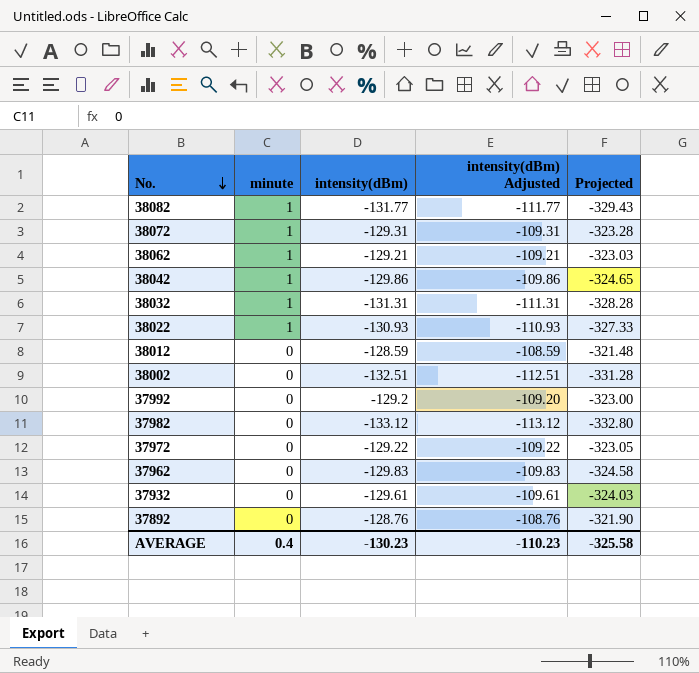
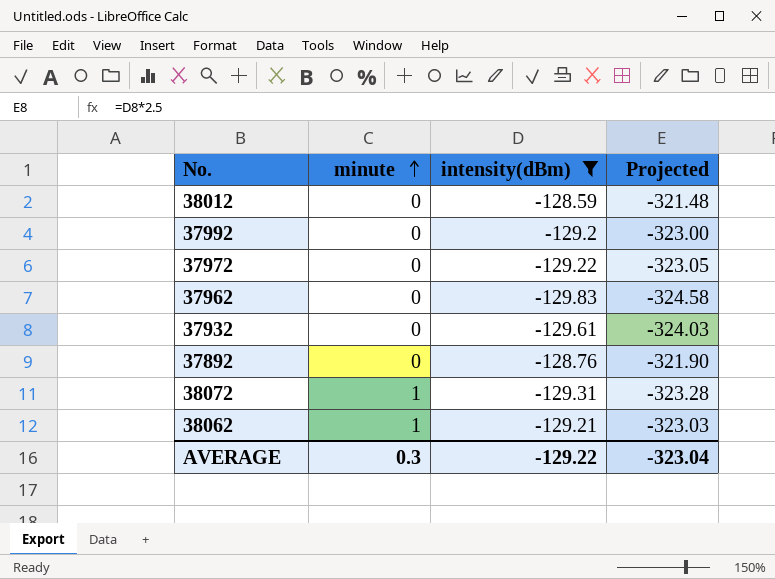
filter: none -> intensity(dBm) >= -129.83
row order: No. descending -> minute ascending
column intensity(dBm) Adjusted | formula: [intensity(dBm)] + 20 -> none
AVERAGE | minute: 0.4 -> 0.3
AVERAGE | intensity(dBm): -130.23 -> -129.22
AVERAGE | Projected: -325.58 -> -323.04

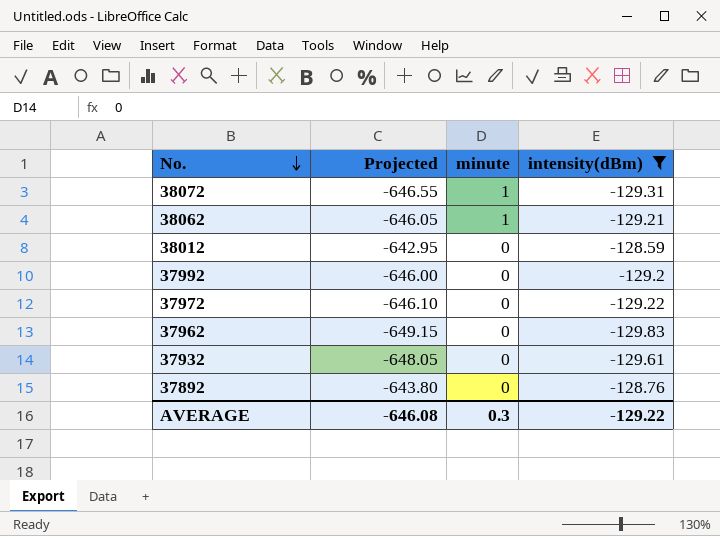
row order: minute ascending -> No. descending
column Projected | formula: [intensity(dBm)] * 2.5 -> [intensity(dBm)] * 5
column Projected | position: 4 -> 2
AVERAGE | Projected: -323.04 -> -646.08

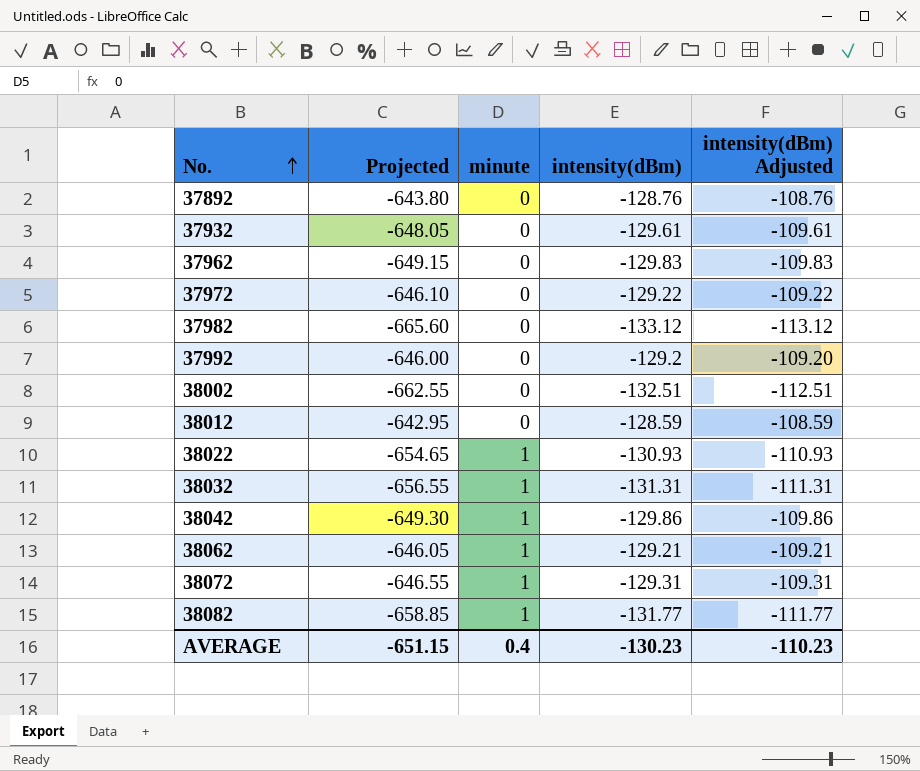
filter: intensity(dBm) >= -129.83 -> none
row order: No. descending -> No. ascending
column intensity(dBm) Adjusted | formula: none -> [intensity(dBm)] + 20
AVERAGE | Projected: -646.08 -> -651.15
AVERAGE | minute: 0.3 -> 0.4
AVERAGE | intensity(dBm): -129.22 -> -130.23

